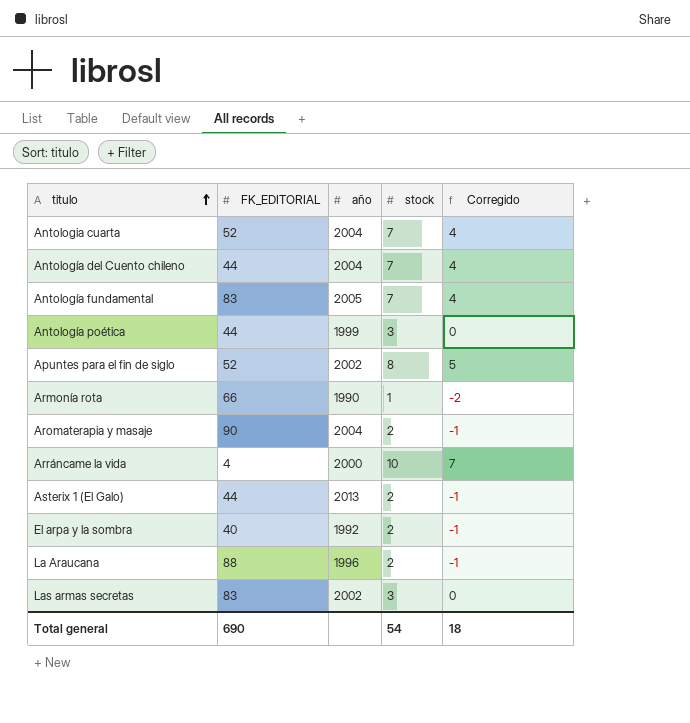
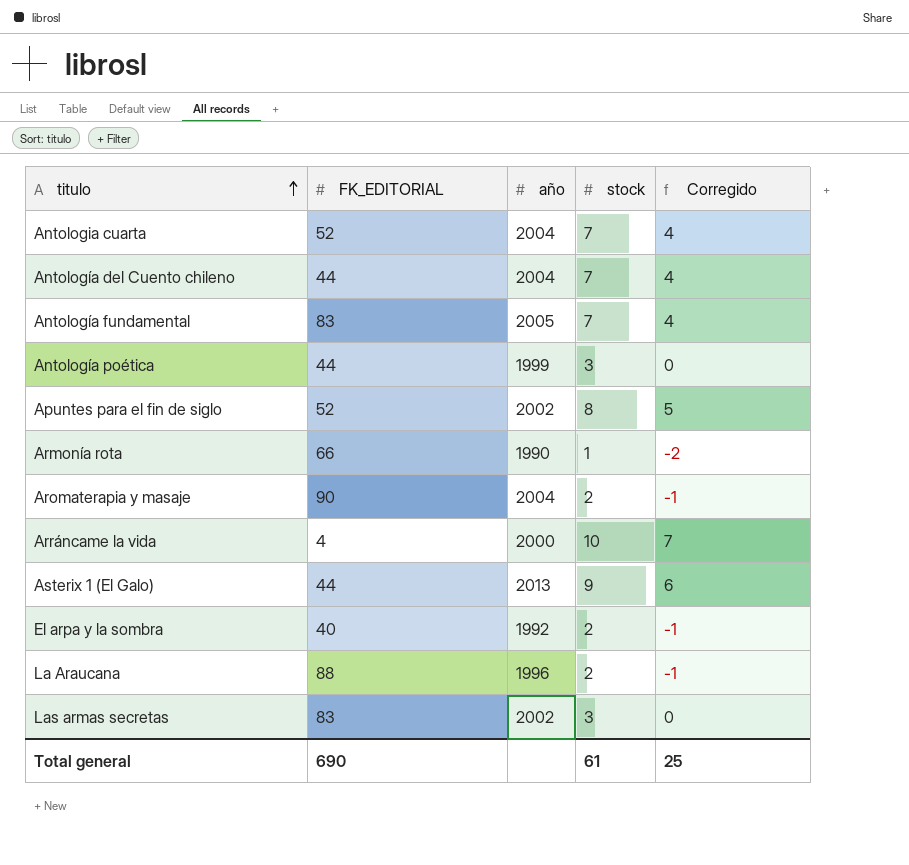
Asterix 1 (El Galo) | stock: 2 -> 9
Asterix 1 (El Galo) | Corregido: -1 -> 6
Total general | stock: 54 -> 61
Total general | Corregido: 18 -> 25

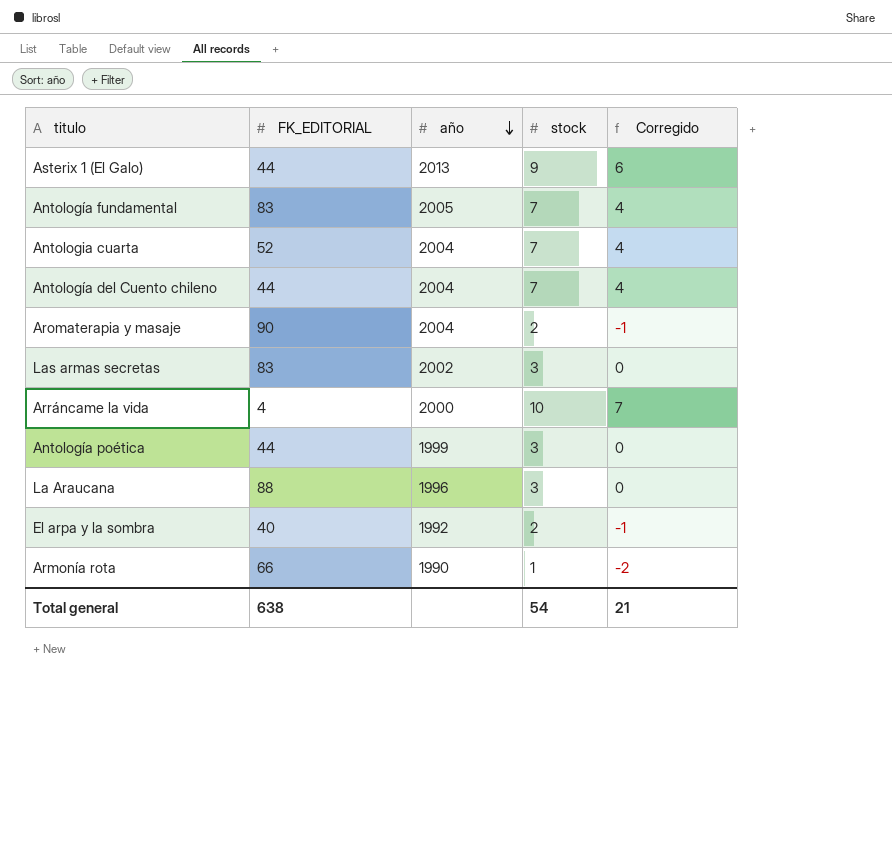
row order: titulo ascending -> año descending
row Apuntes para el fin de siglo: 52 | 2002 | 8 | 5 -> none
La Araucana | stock: 2 -> 3
La Araucana | Corregido: -1 -> 0
Total general | FK_EDITORIAL: 690 -> 638
Total general | stock: 61 -> 54
Total general | Corregido: 25 -> 21

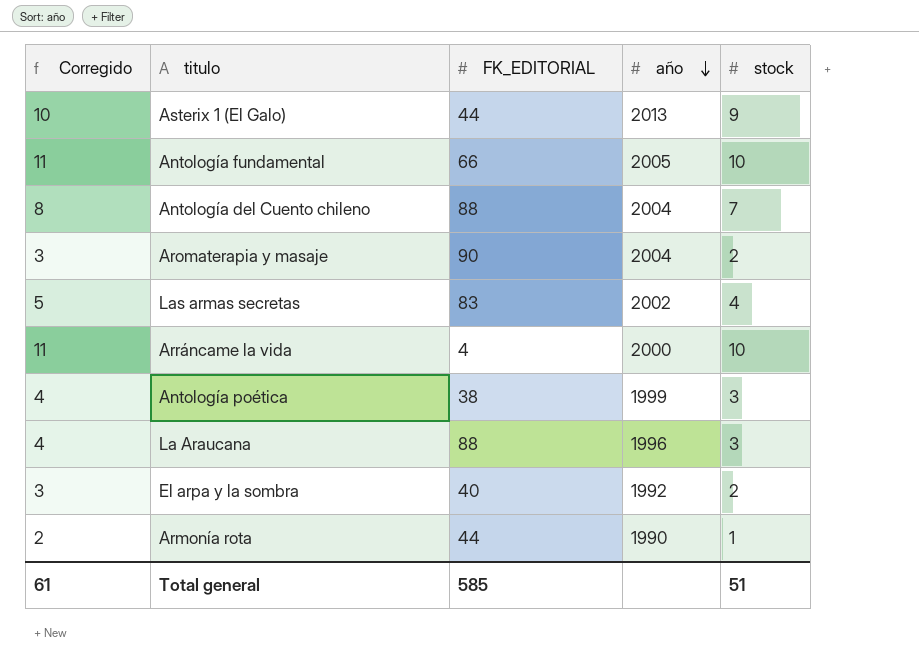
column Corregido | formula: [stock] - 3 -> [stock] + 1
column Corregido | position: 5 -> 1
row Antologia cuarta: 52 | 2004 | 7 | 4 -> none
Antología fundamental | FK_EDITORIAL: 83 -> 66
Antología fundamental | stock: 7 -> 10
Antología del Cuento chileno | FK_EDITORIAL: 44 -> 88
Las armas secretas | stock: 3 -> 4
Antología poética | FK_EDITORIAL: 44 -> 38
Armonía rota | FK_EDITORIAL: 66 -> 44
Total general | Corregido: 21 -> 61
Total general | FK_EDITORIAL: 638 -> 585
Total general | stock: 54 -> 51

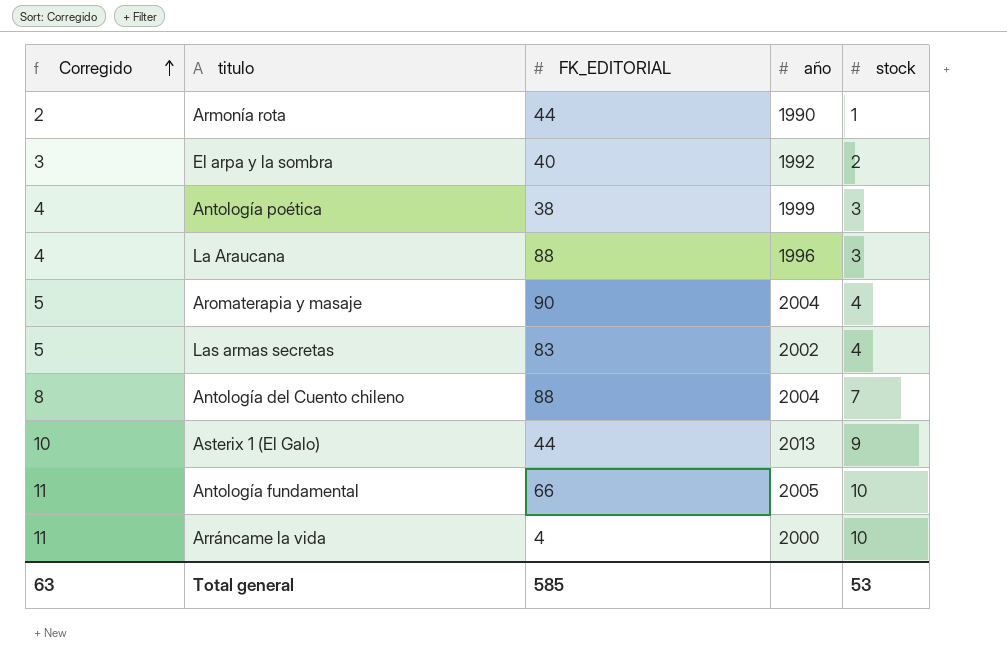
row order: año descending -> Corregido ascending
Aromaterapia y masaje | Corregido: 3 -> 5
Aromaterapia y masaje | stock: 2 -> 4
Total general | Corregido: 61 -> 63
Total general | stock: 51 -> 53

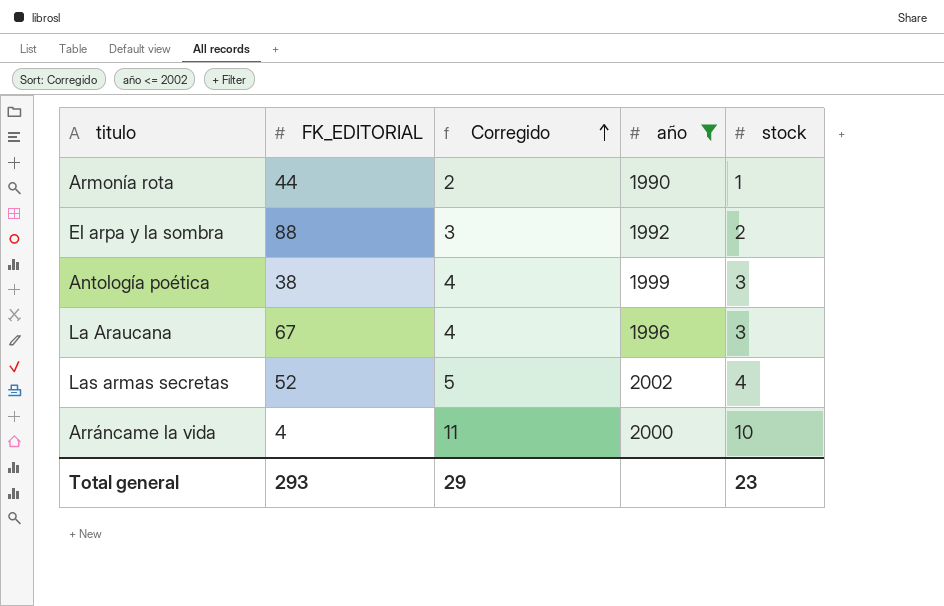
filter: none -> año <= 2002
column Corregido | position: 1 -> 3
El arpa y la sombra | FK_EDITORIAL: 40 -> 88
La Araucana | FK_EDITORIAL: 88 -> 67
Las armas secretas | FK_EDITORIAL: 83 -> 52
Total general | FK_EDITORIAL: 585 -> 293
Total general | Corregido: 63 -> 29
Total general | stock: 53 -> 23

